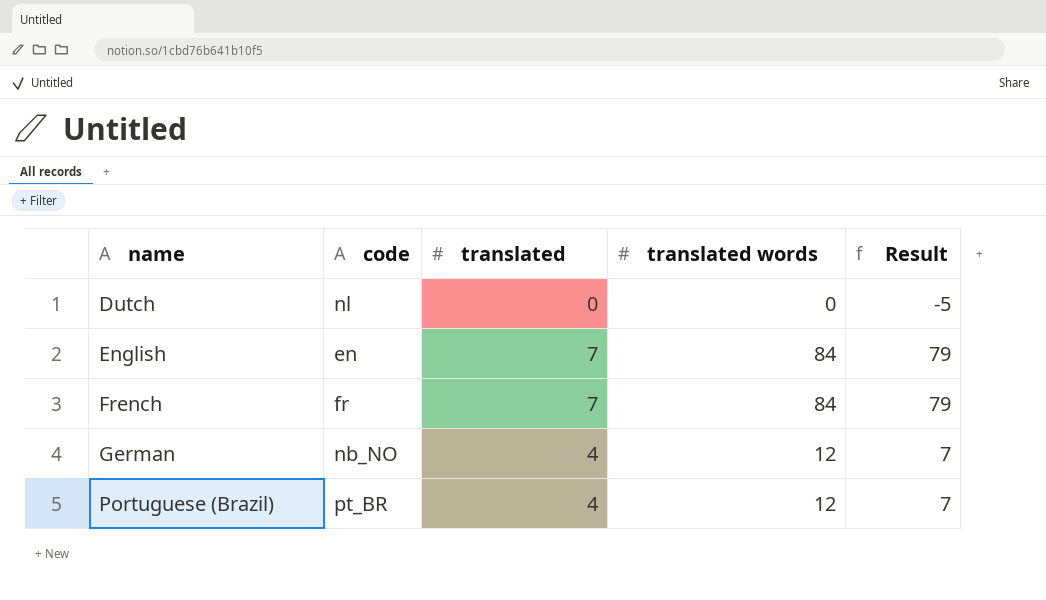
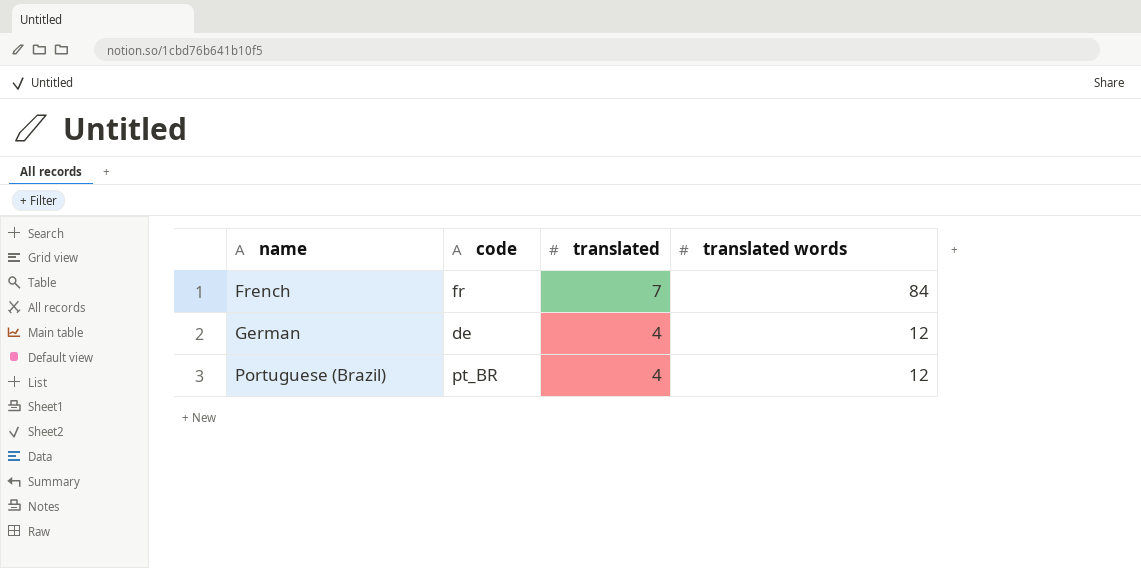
column Result | formula: [translated words] - 5 -> none
row Dutch: nl | 0 | 0 | -5 -> none
row English: en | 7 | 84 | 79 -> none
German | code: nb_NO -> de

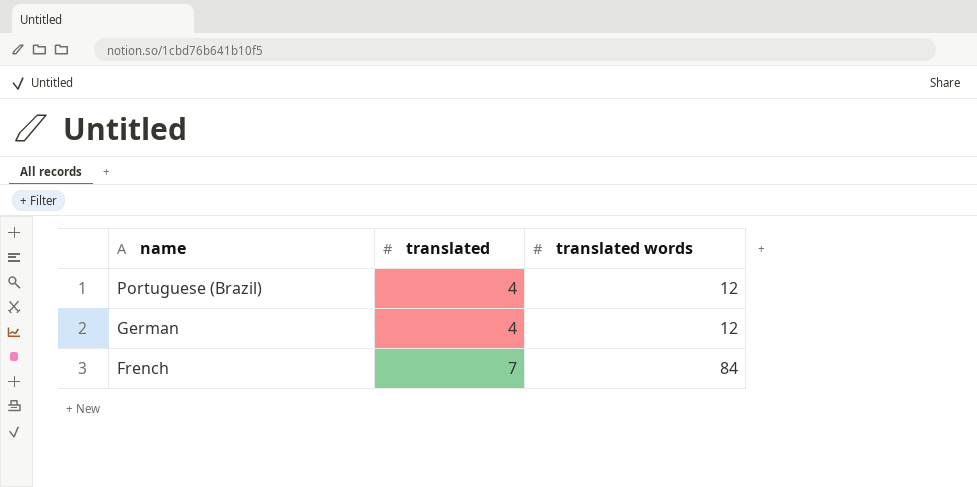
row order: name ascending -> name descending
column code | position: 2 -> none

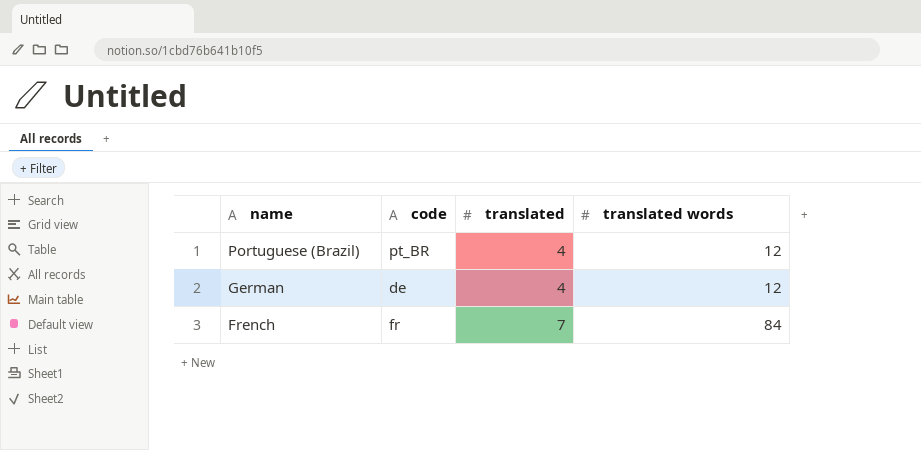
column code | position: none -> 2

